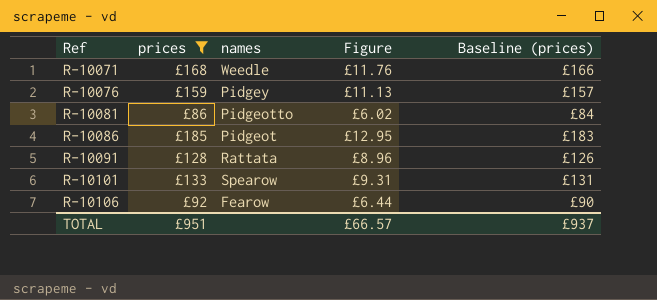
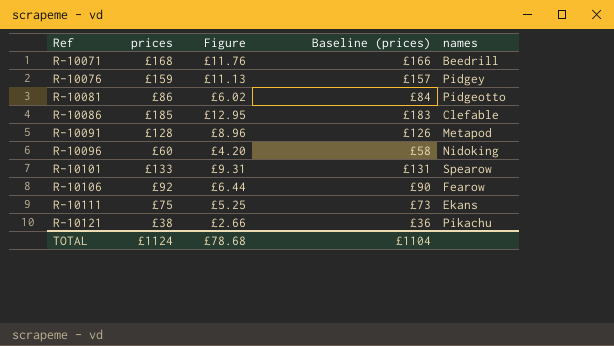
filter: prices >= £86 -> none
column names | position: 3 -> 5
R-10071 | names: Weedle -> Beedrill
R-10086 | names: Pidgeot -> Clefable
R-10091 | names: Rattata -> Metapod
TOTAL | prices: £951 -> £1124
TOTAL | Figure: £66.57 -> £78.68
TOTAL | Baseline (prices): £937 -> £1104

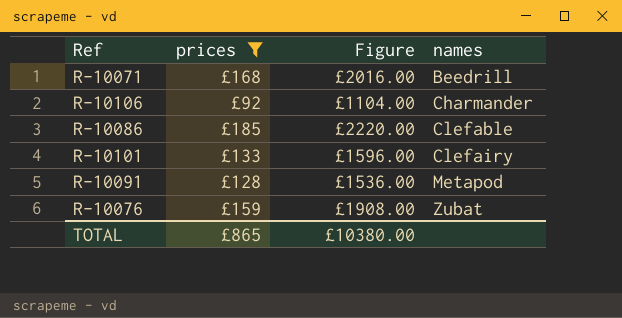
filter: none -> prices >= £92
row order: Ref ascending -> names ascending
column Baseline (prices) | formula: [prices] - 2 -> none
column Figure | formula: [prices] * 0.07 -> [prices] * 12
R-10106 | names: Fearow -> Charmander
R-10101 | names: Spearow -> Clefairy
R-10076 | names: Pidgey -> Zubat
TOTAL | prices: £1124 -> £865
TOTAL | Figure: £78.68 -> £10380.00

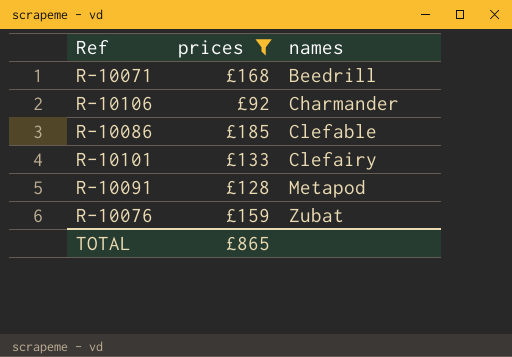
column Figure | formula: [prices] * 12 -> none

